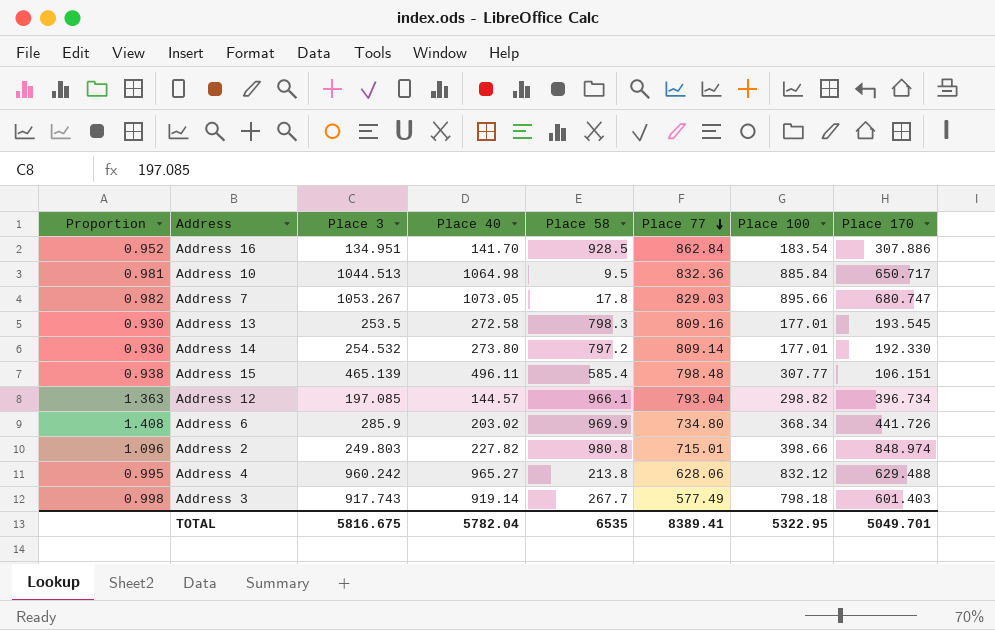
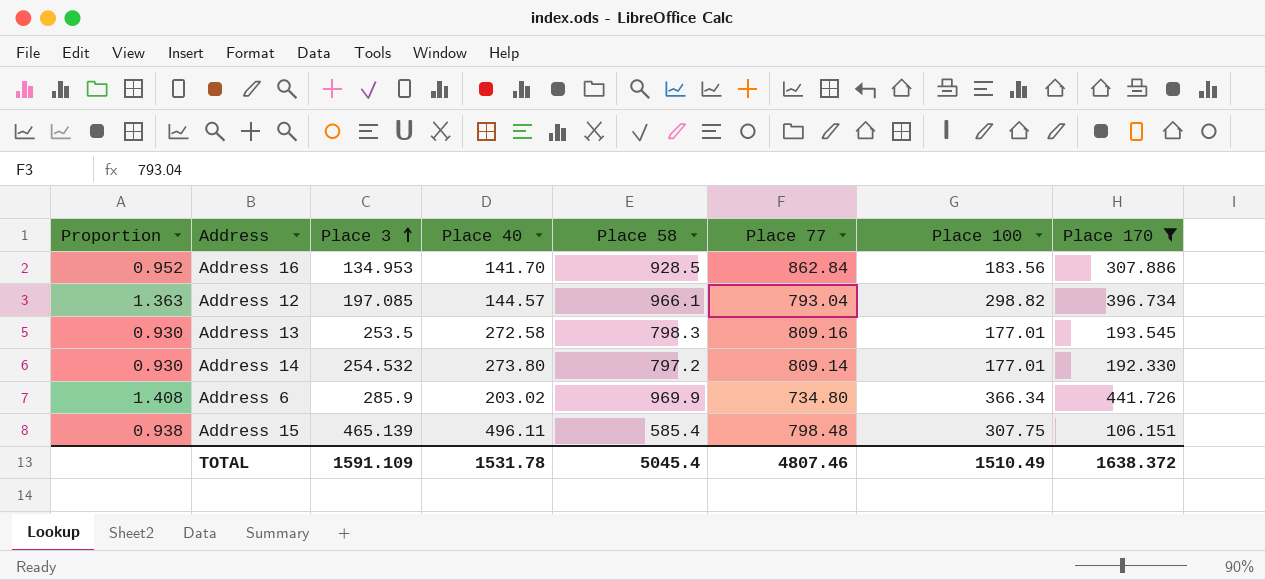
filter: none -> Place 170 <= 441.726
row order: Place 77 descending -> Place 3 ascending
Address 16 | Place 3: 134.951 -> 134.953
Address 16 | Place 100: 183.54 -> 183.56
Address 6 | Place 100: 368.34 -> 366.34
Address 15 | Place 100: 307.77 -> 307.75
TOTAL | Place 3: 5816.675 -> 1591.109
TOTAL | Place 40: 5782.04 -> 1531.78
TOTAL | Place 58: 6535 -> 5045.4
TOTAL | Place 77: 8389.41 -> 4807.46
TOTAL | Place 100: 5322.95 -> 1510.49
TOTAL | Place 170: 5049.701 -> 1638.372

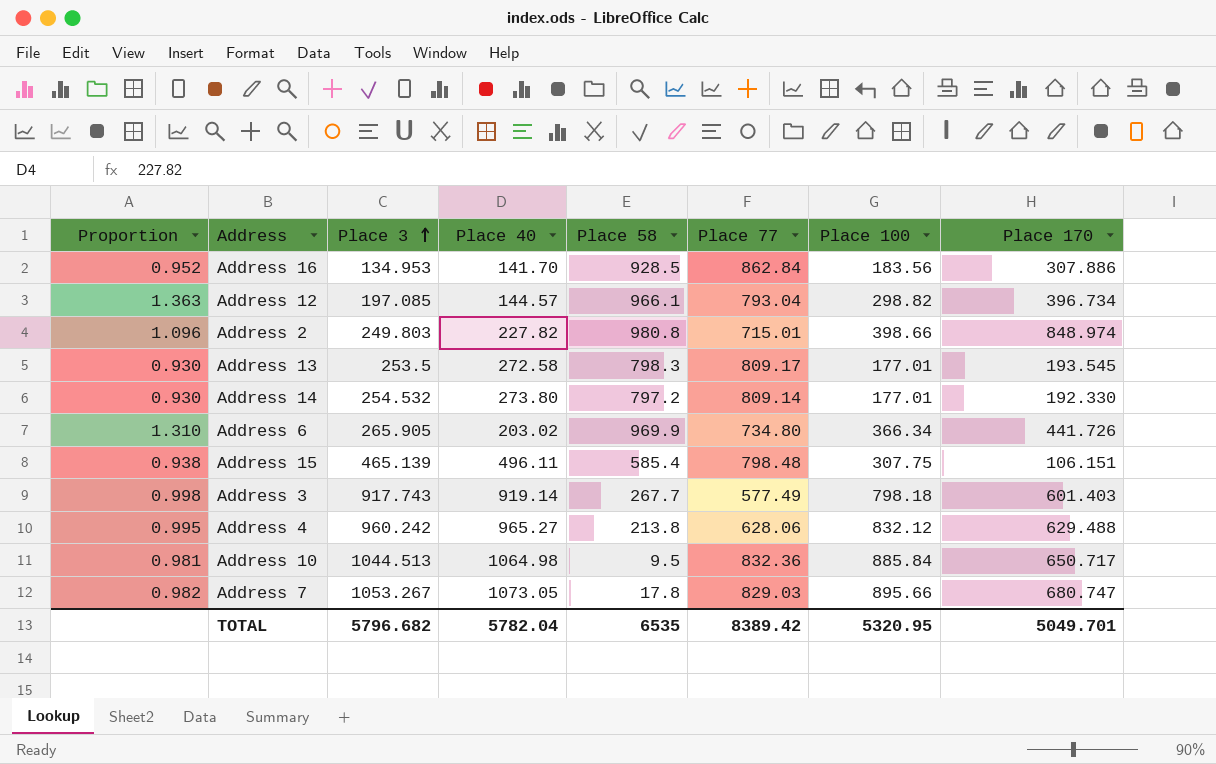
filter: Place 170 <= 441.726 -> none
Address 13 | Place 77: 809.16 -> 809.17
Address 6 | Proportion: 1.408 -> 1.310
Address 6 | Place 3: 285.9 -> 265.905
TOTAL | Place 3: 1591.109 -> 5796.682
TOTAL | Place 40: 1531.78 -> 5782.04
TOTAL | Place 58: 5045.4 -> 6535
TOTAL | Place 77: 4807.46 -> 8389.42
TOTAL | Place 100: 1510.49 -> 5320.95
TOTAL | Place 170: 1638.372 -> 5049.701

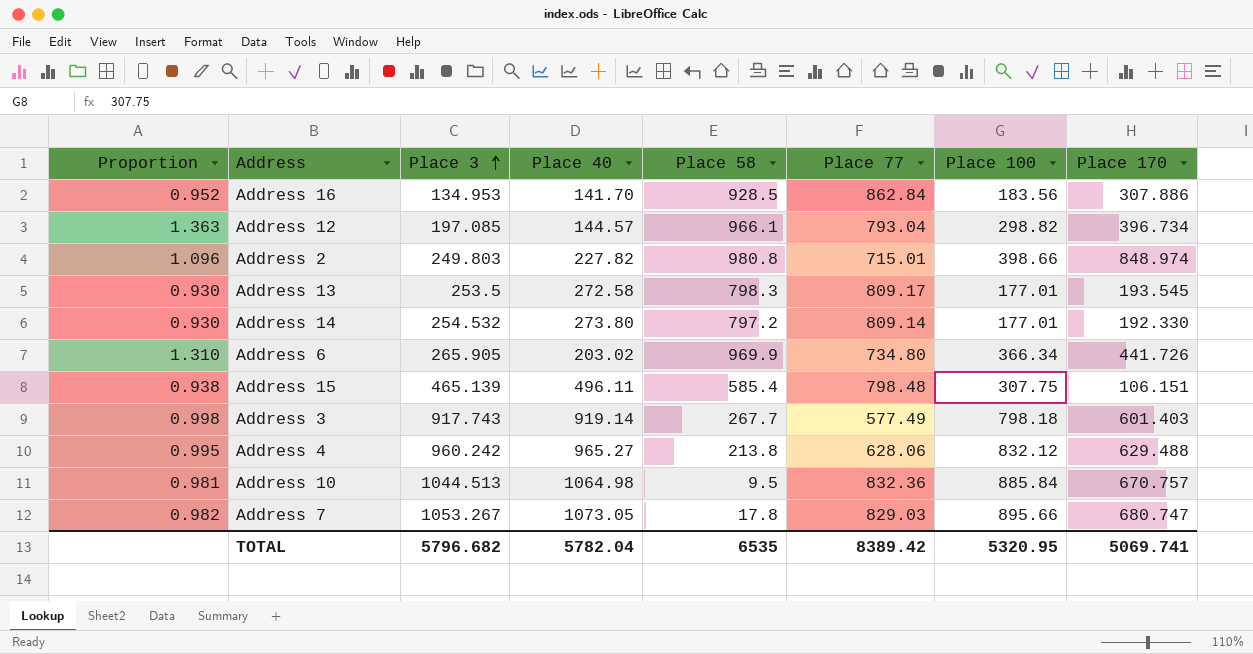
Address 10 | Place 170: 650.717 -> 670.757
TOTAL | Place 170: 5049.701 -> 5069.741

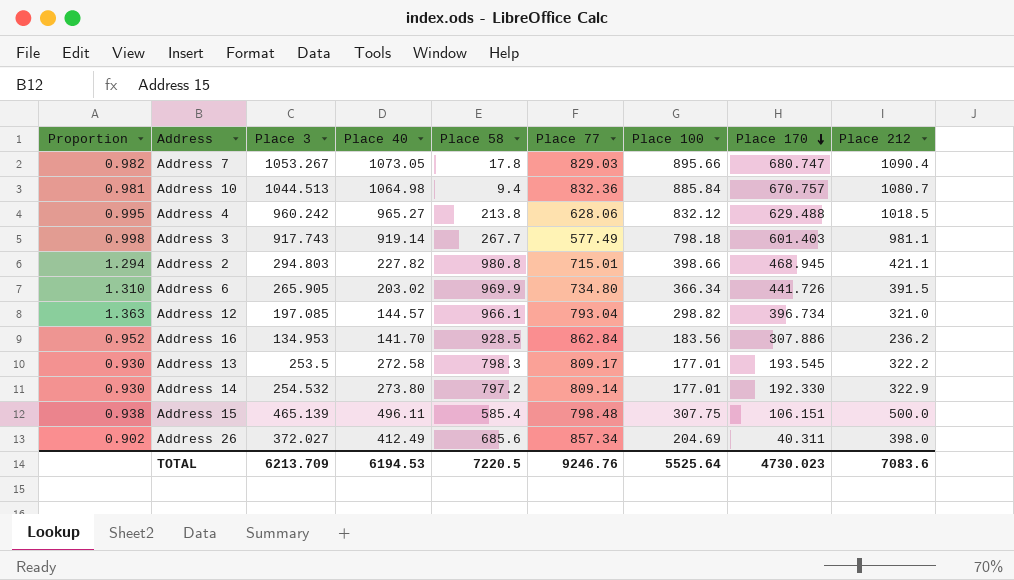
row order: Place 3 ascending -> Place 170 descending
column Place 212 | position: none -> 9
Address 10 | Place 58: 9.5 -> 9.4
Address 2 | Proportion: 1.096 -> 1.294
Address 2 | Place 3: 249.803 -> 294.803
Address 2 | Place 170: 848.974 -> 468.945
row Address 26: none -> 0.902 | 372.027 | 412.49 | 685.6 | 857.34 | 204.69 | 40.311 | 398.0
TOTAL | Place 3: 5796.682 -> 6213.709
TOTAL | Place 40: 5782.04 -> 6194.53
TOTAL | Place 58: 6535 -> 7220.5
TOTAL | Place 77: 8389.42 -> 9246.76
TOTAL | Place 100: 5320.95 -> 5525.64
TOTAL | Place 170: 5069.741 -> 4730.023

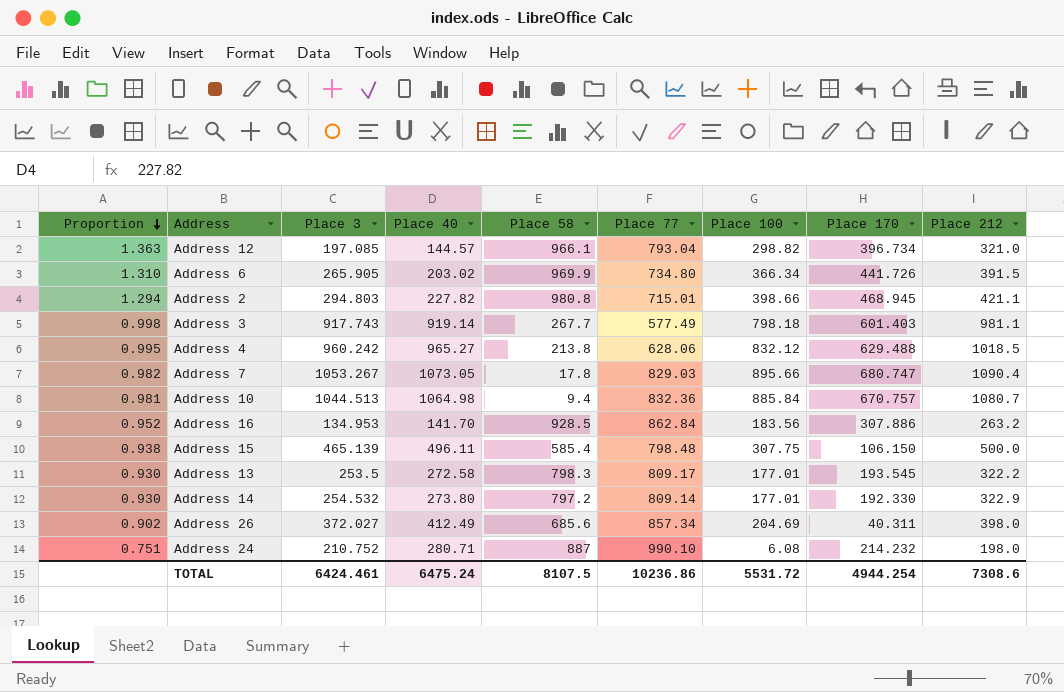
row order: Place 170 descending -> Proportion descending
Address 16 | Place 212: 236.2 -> 263.2
Address 15 | Place 170: 106.151 -> 106.150
row Address 24: none -> 0.751 | 210.752 | 280.71 | 887 | 990.10 | 6.08 | 214.232 | 198.0
TOTAL | Place 3: 6213.709 -> 6424.461
TOTAL | Place 40: 6194.53 -> 6475.24
TOTAL | Place 58: 7220.5 -> 8107.5
TOTAL | Place 77: 9246.76 -> 10236.86
TOTAL | Place 100: 5525.64 -> 5531.72
TOTAL | Place 170: 4730.023 -> 4944.254
TOTAL | Place 212: 7083.6 -> 7308.6

